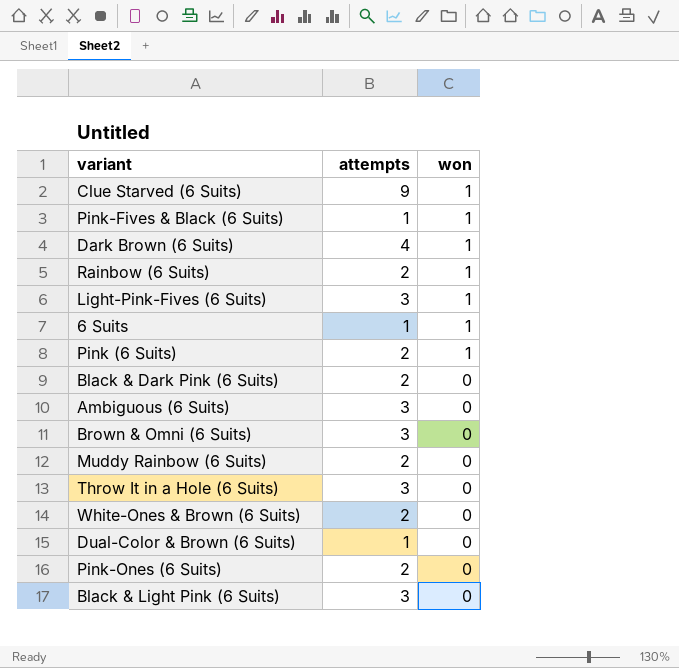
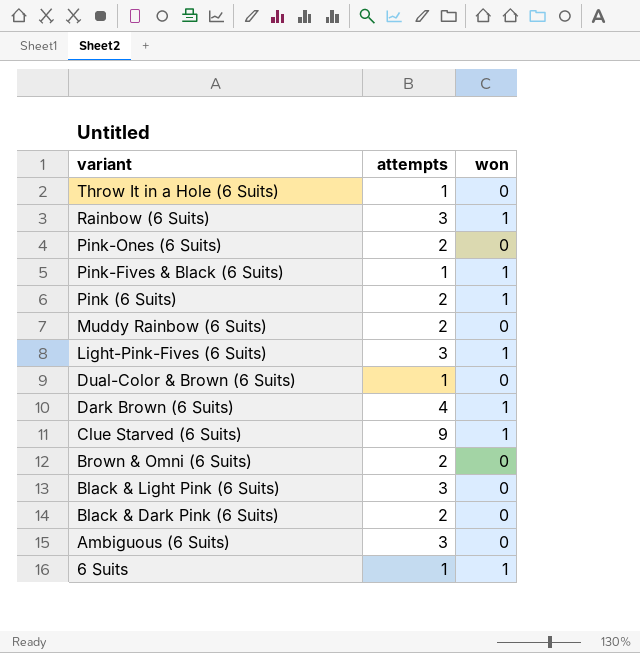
row order: won descending -> variant descending
row White-Ones & Brown (6 Suits): 2 | 0 -> none
Throw It in a Hole (6 Suits) | attempts: 3 -> 1
Rainbow (6 Suits) | attempts: 2 -> 3
Brown & Omni (6 Suits) | attempts: 3 -> 2

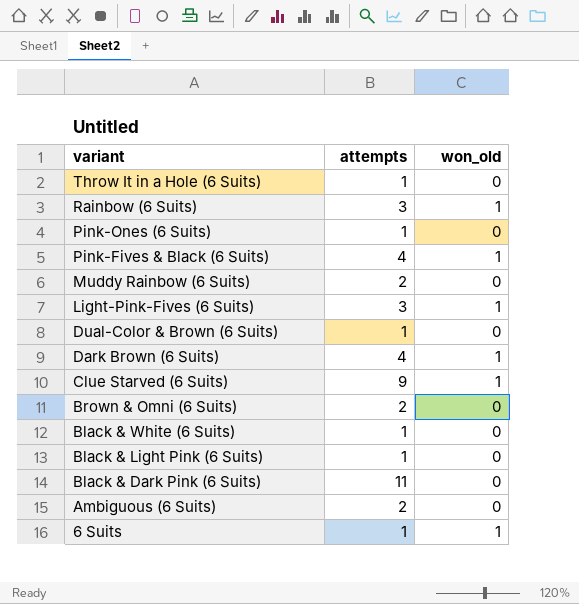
column name: won -> won_old
row Pink (6 Suits): 2 | 1 -> none
Pink-Ones (6 Suits) | attempts: 2 -> 1
Pink-Fives & Black (6 Suits) | attempts: 1 -> 4
row Black & White (6 Suits): none -> 1 | 0
Black & Light Pink (6 Suits) | attempts: 3 -> 1
Black & Dark Pink (6 Suits) | attempts: 2 -> 11
Ambiguous (6 Suits) | attempts: 3 -> 2

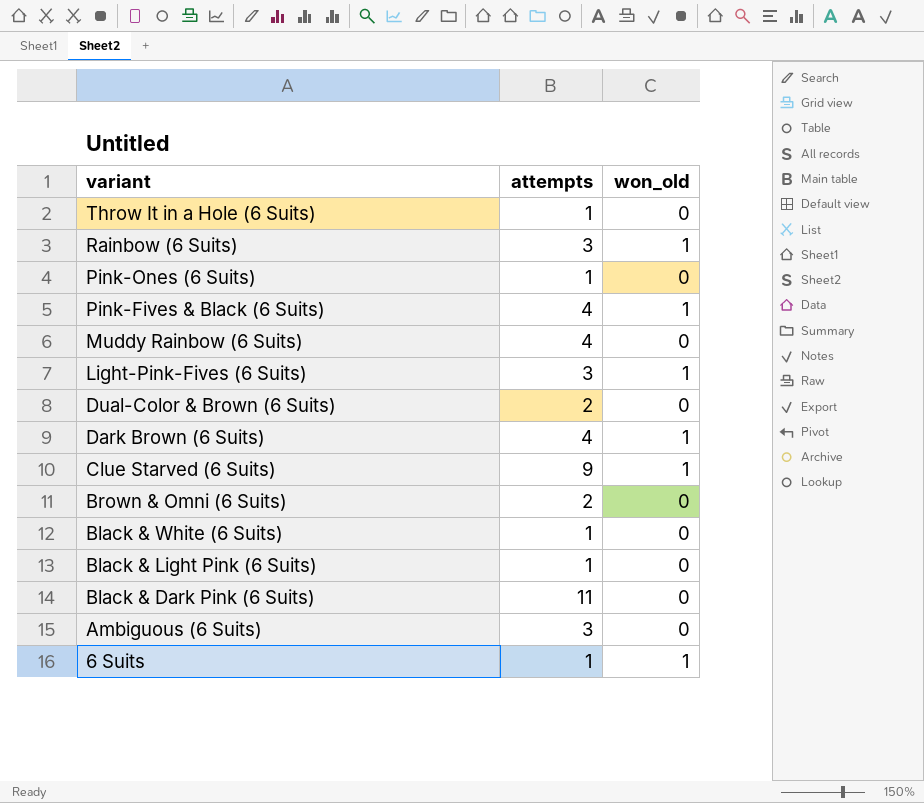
Muddy Rainbow (6 Suits) | attempts: 2 -> 4
Dual-Color & Brown (6 Suits) | attempts: 1 -> 2
Ambiguous (6 Suits) | attempts: 2 -> 3

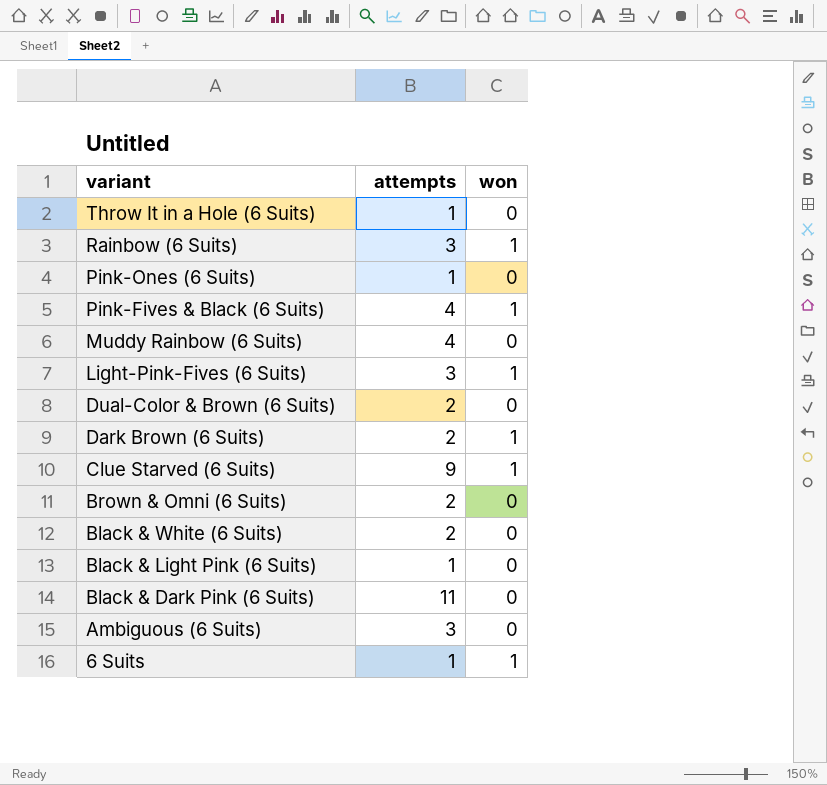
column name: won_old -> won
Dark Brown (6 Suits) | attempts: 4 -> 2
Black & White (6 Suits) | attempts: 1 -> 2

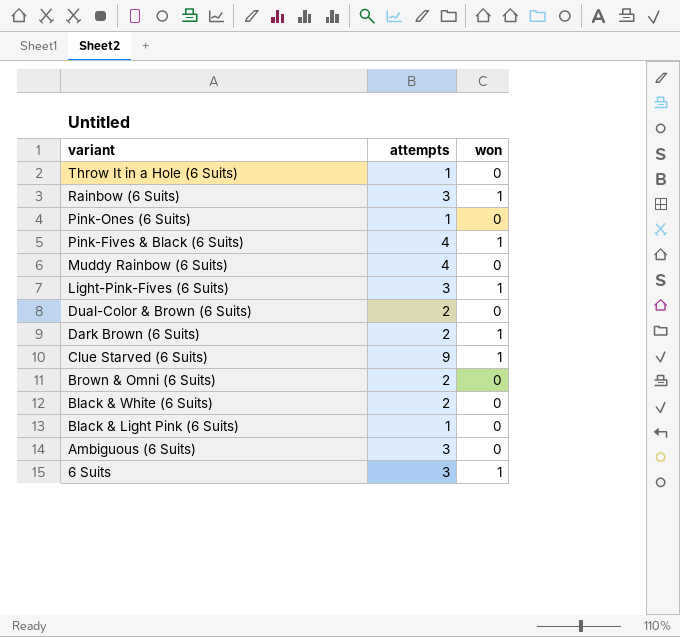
row Black & Dark Pink (6 Suits): 11 | 0 -> none
6 Suits | attempts: 1 -> 3

